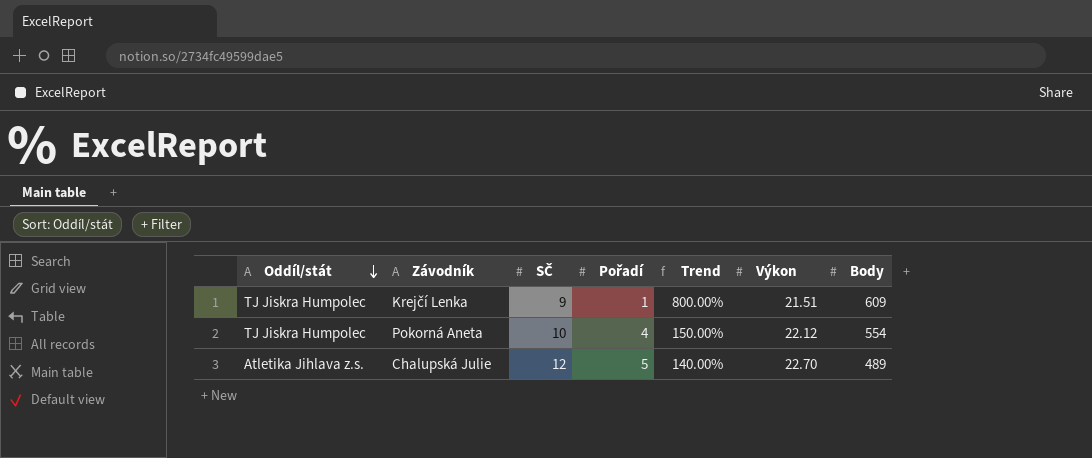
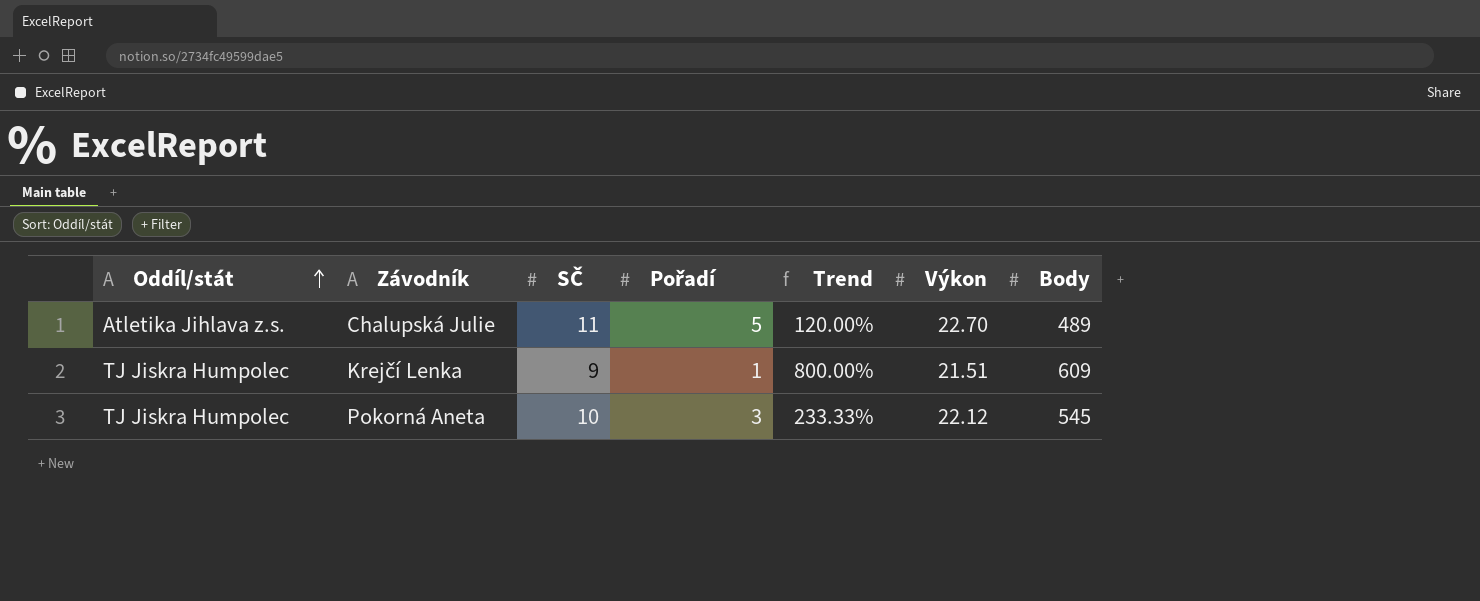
row order: Oddíl/stát descending -> Oddíl/stát ascending
Chalupská Julie | SČ: 12 -> 11
Chalupská Julie | Trend: 140.00% -> 120.00%
Pokorná Aneta | Pořadí: 4 -> 3
Pokorná Aneta | Trend: 150.00% -> 233.33%
Pokorná Aneta | Body: 554 -> 545

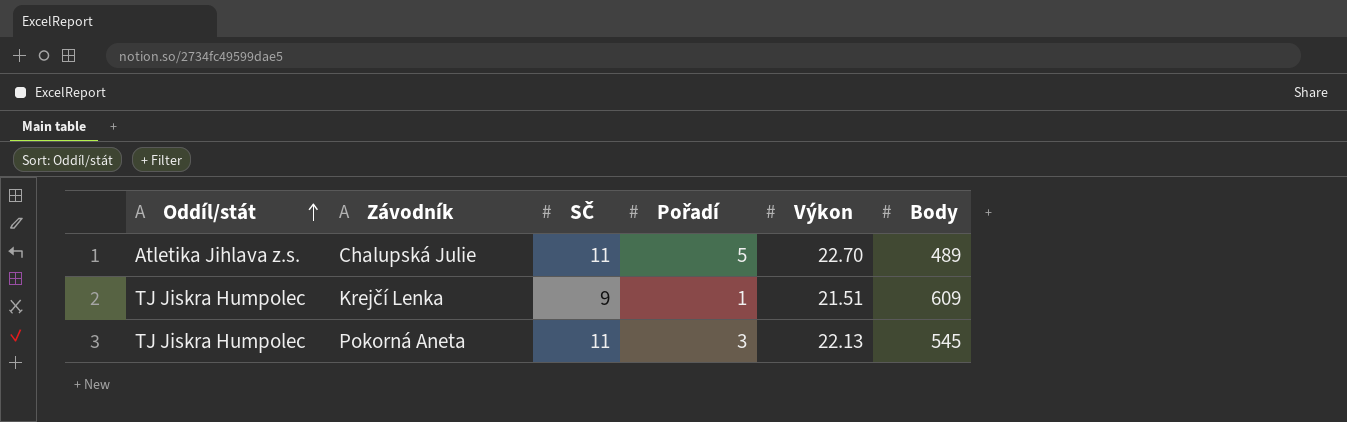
column Trend | formula: ([SČ] - [Pořadí]) / [Pořadí] -> none
Pokorná Aneta | SČ: 10 -> 11
Pokorná Aneta | Výkon: 22.12 -> 22.13

